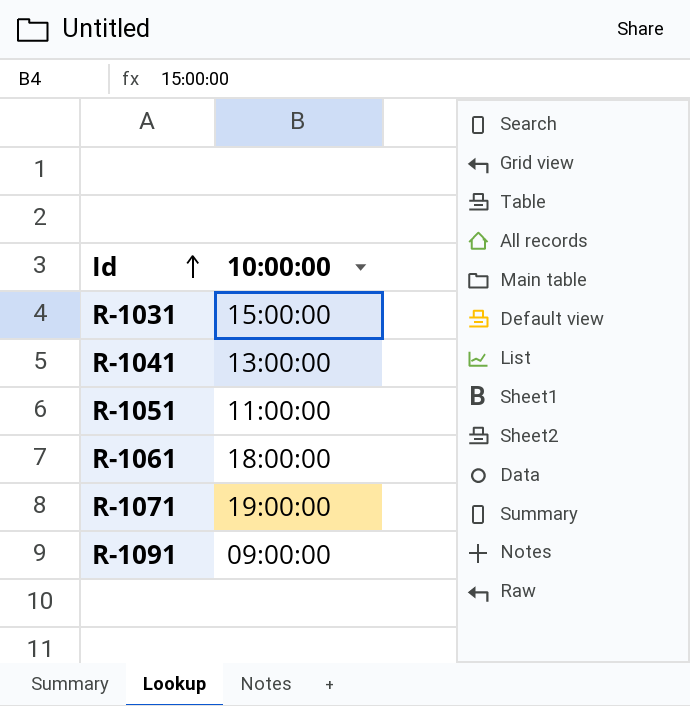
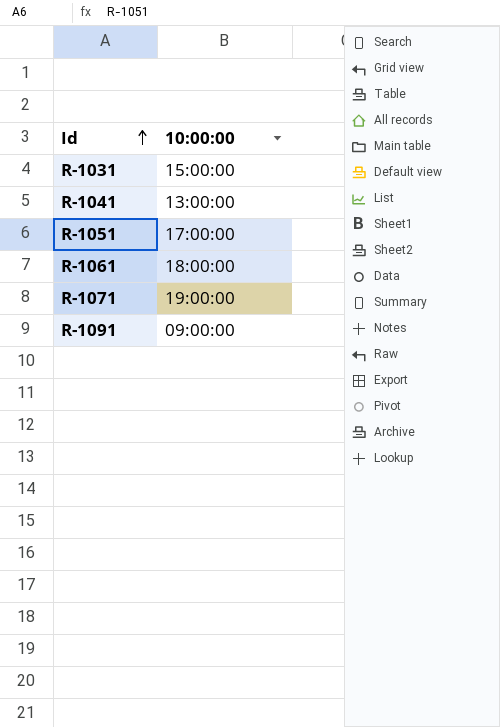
R-1051 | 10:00:00: 11:00:00 -> 17:00:00

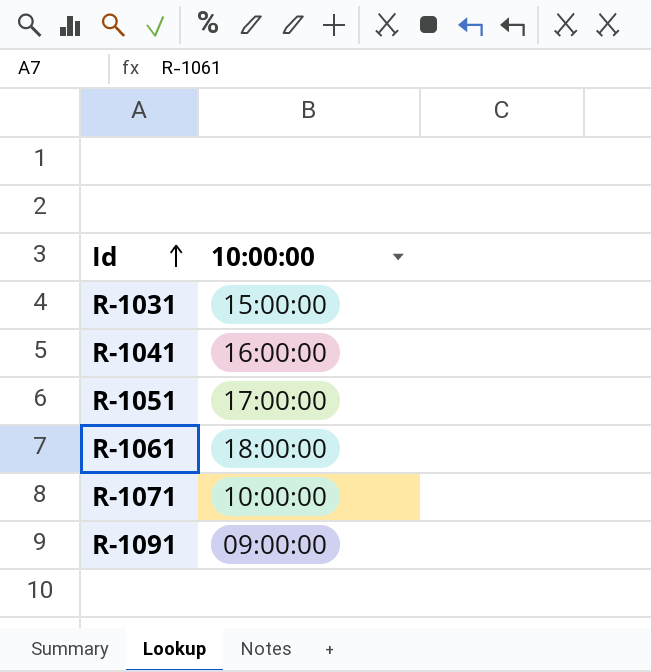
R-1041 | 10:00:00: 13:00:00 -> 16:00:00
R-1071 | 10:00:00: 19:00:00 -> 10:00:00

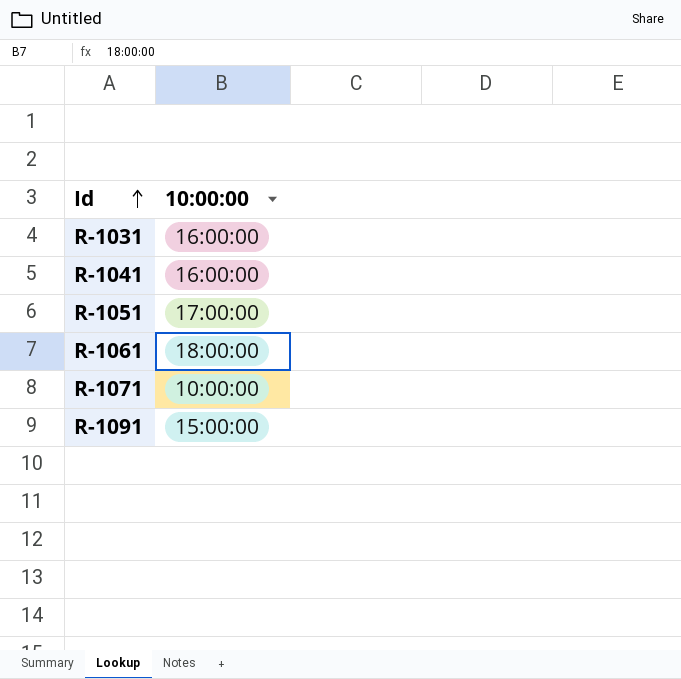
R-1031 | 10:00:00: 15:00:00 -> 16:00:00
R-1091 | 10:00:00: 09:00:00 -> 15:00:00

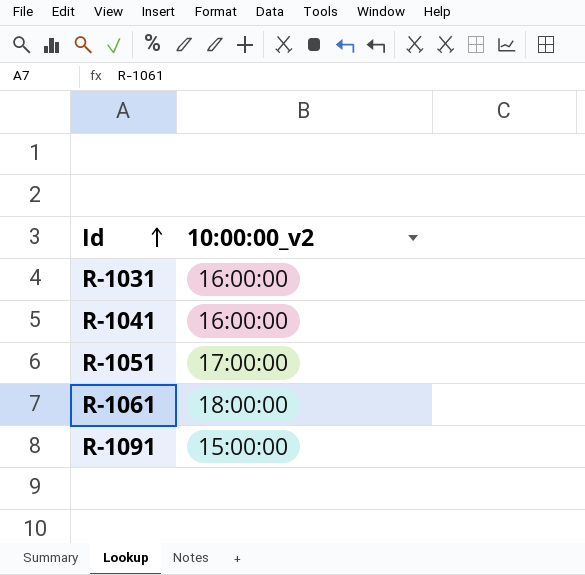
column name: 10:00:00 -> 10:00:00_v2
row R-1071: 10:00:00 -> none

